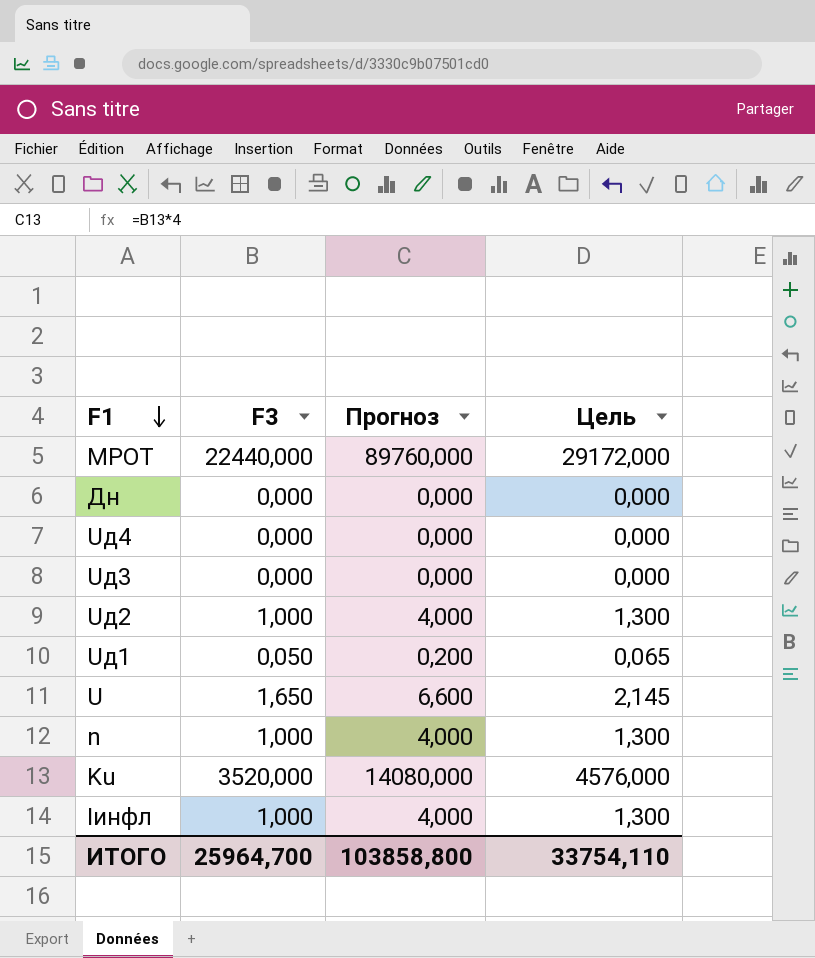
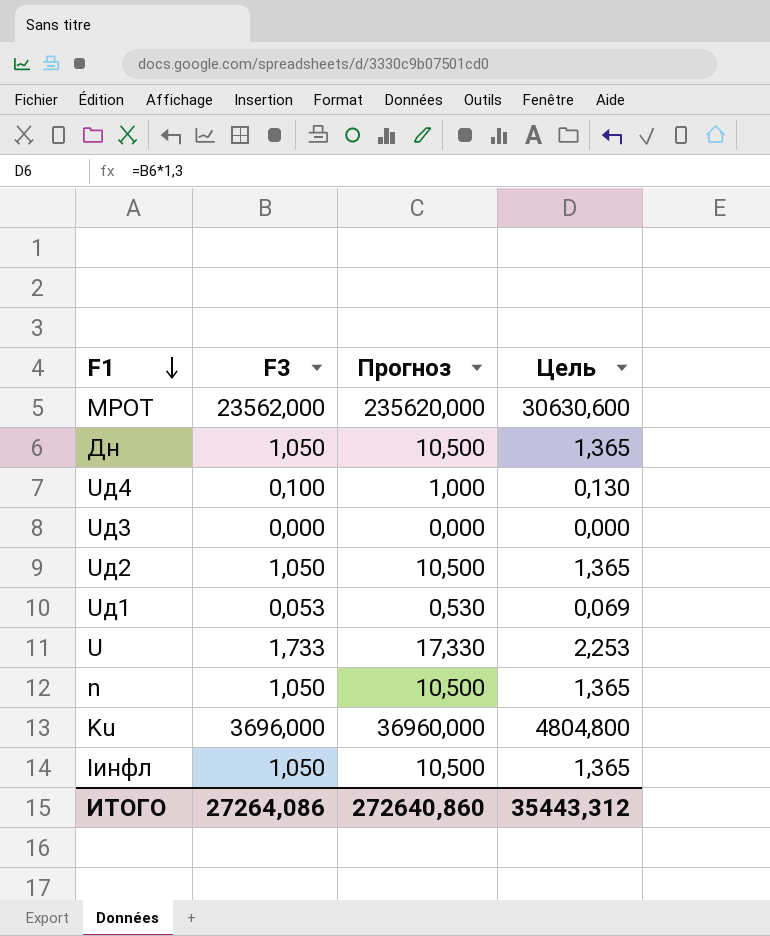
column Прогноз | formula: [F3] * 4 -> [F3] * 10
МРОТ | F3: 22440,000 -> 23562,000
МРОТ | Цель: 29172,000 -> 30630,600
Дн | F3: 0,000 -> 1,050
Дн | Цель: 0,000 -> 1,365
Uд4 | F3: 0,000 -> 0,100
Uд4 | Цель: 0,000 -> 0,130
Uд2 | F3: 1,000 -> 1,050
Uд2 | Цель: 1,300 -> 1,365
Uд1 | F3: 0,050 -> 0,053
Uд1 | Цель: 0,065 -> 0,069
U | F3: 1,650 -> 1,733
U | Цель: 2,145 -> 2,253
n | F3: 1,000 -> 1,050
n | Цель: 1,300 -> 1,365
Ku | F3: 3520,000 -> 3696,000
Ku | Цель: 4576,000 -> 4804,800
Iинфл | F3: 1,000 -> 1,050
Iинфл | Цель: 1,300 -> 1,365
ИТОГО | F3: 25964,700 -> 27264,086
ИТОГО | Прогноз: 103858,800 -> 272640,860
ИТОГО | Цель: 33754,110 -> 35443,312

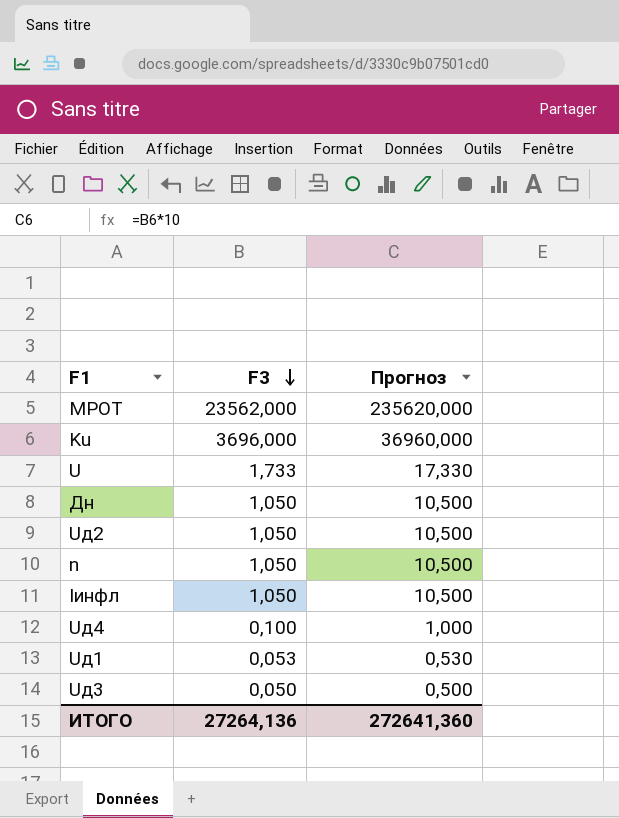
row order: F1 descending -> F3 descending
column Цель | formula: [F3] * 1,3 -> none
Uд3 | F3: 0,000 -> 0,050
Uд3 | Прогноз: 0,000 -> 0,500
ИТОГО | F3: 27264,086 -> 27264,136
ИТОГО | Прогноз: 272640,860 -> 272641,360

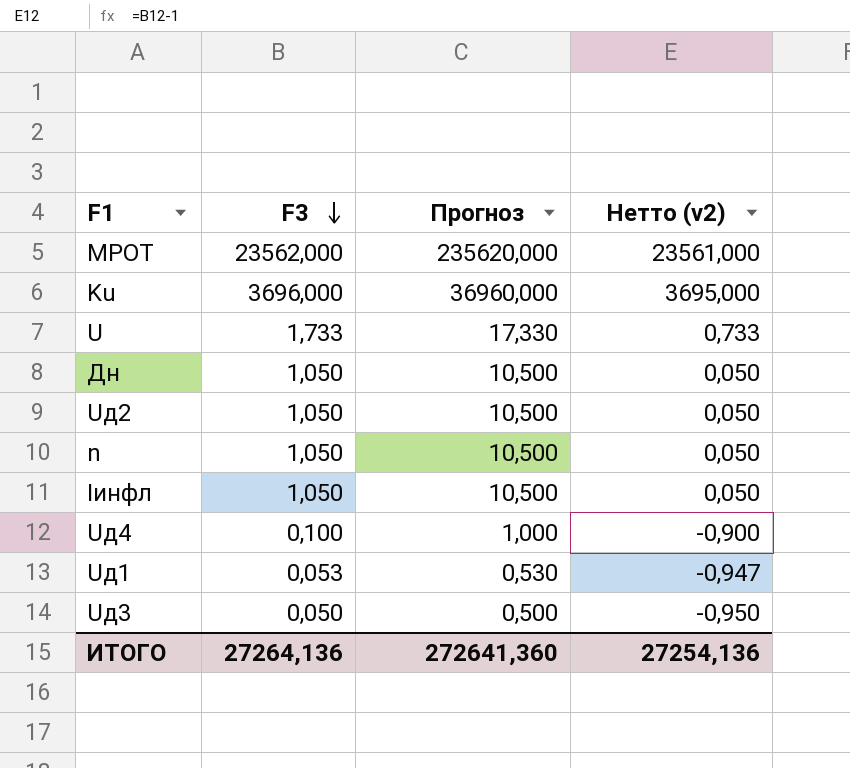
column Нетто (v2) | formula: none -> [F3] - 1

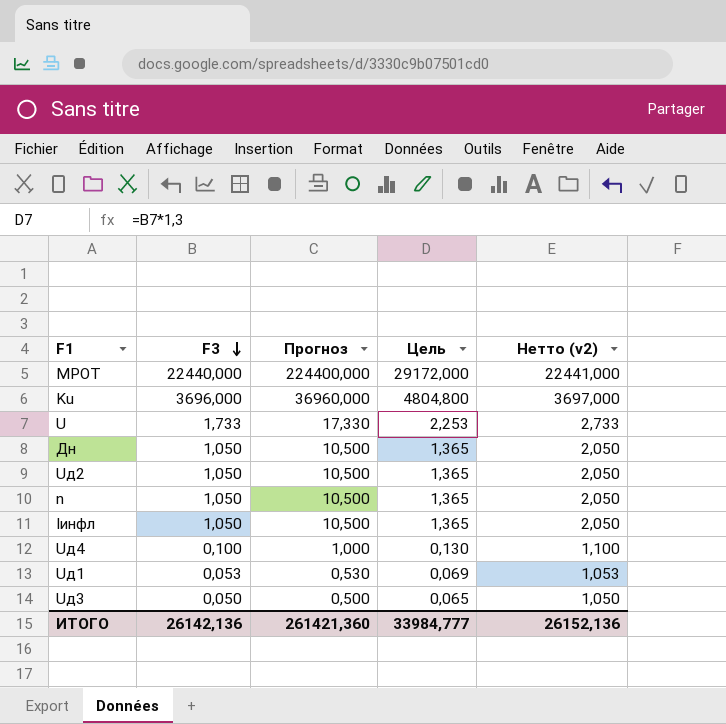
column Цель | formula: none -> [F3] * 1,3
column Нетто (v2) | formula: [F3] - 1 -> [F3] + 1
МРОТ | F3: 23562,000 -> 22440,000
МРОТ | Прогноз: 235620,000 -> 224400,000
ИТОГО | F3: 27264,136 -> 26142,136
ИТОГО | Прогноз: 272641,360 -> 261421,360
ИТОГО | Нетто (v2): 27254,136 -> 26152,136

